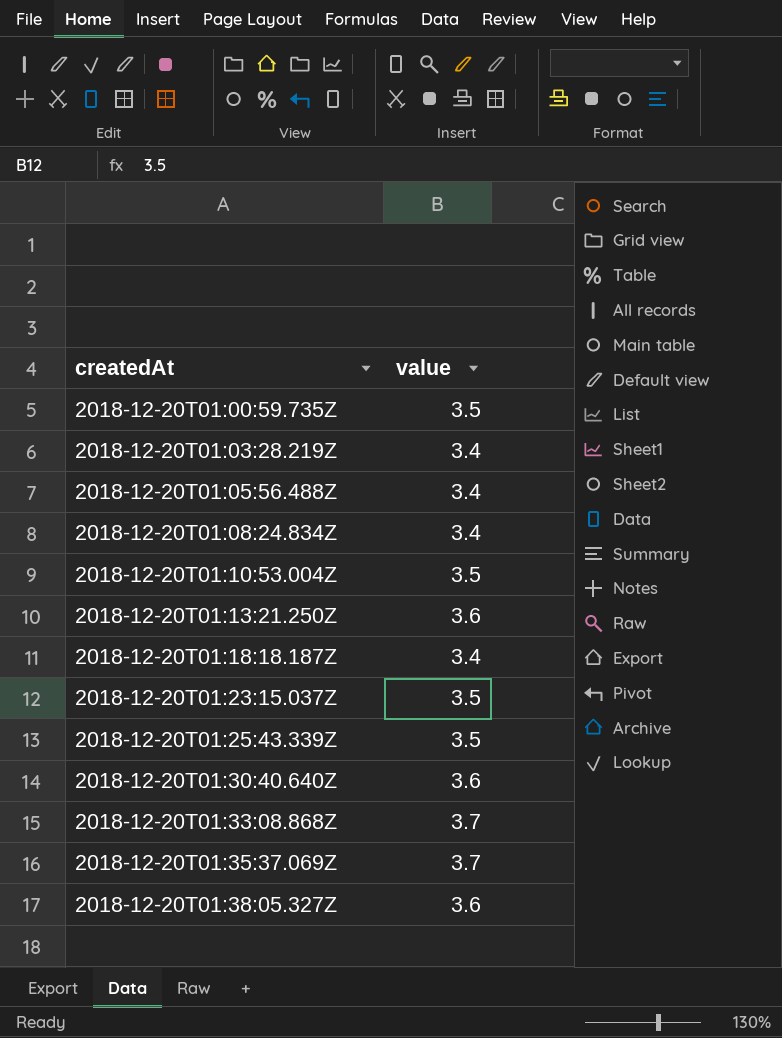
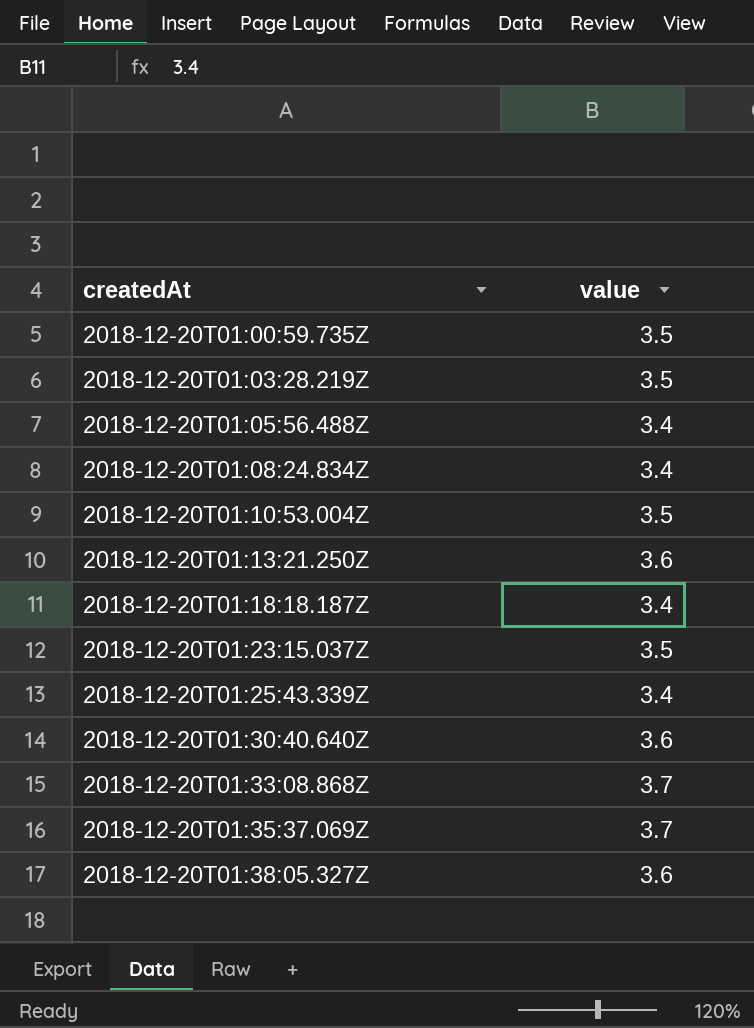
2018-12-20T01:03:28.219Z | value: 3.4 -> 3.5
2018-12-20T01:25:43.339Z | value: 3.5 -> 3.4

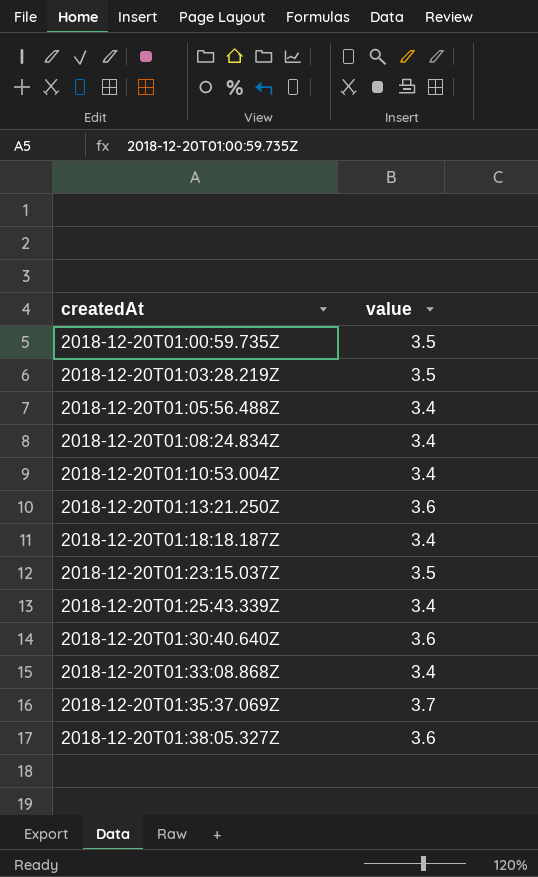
2018-12-20T01:10:53.004Z | value: 3.5 -> 3.4
2018-12-20T01:33:08.868Z | value: 3.7 -> 3.4

